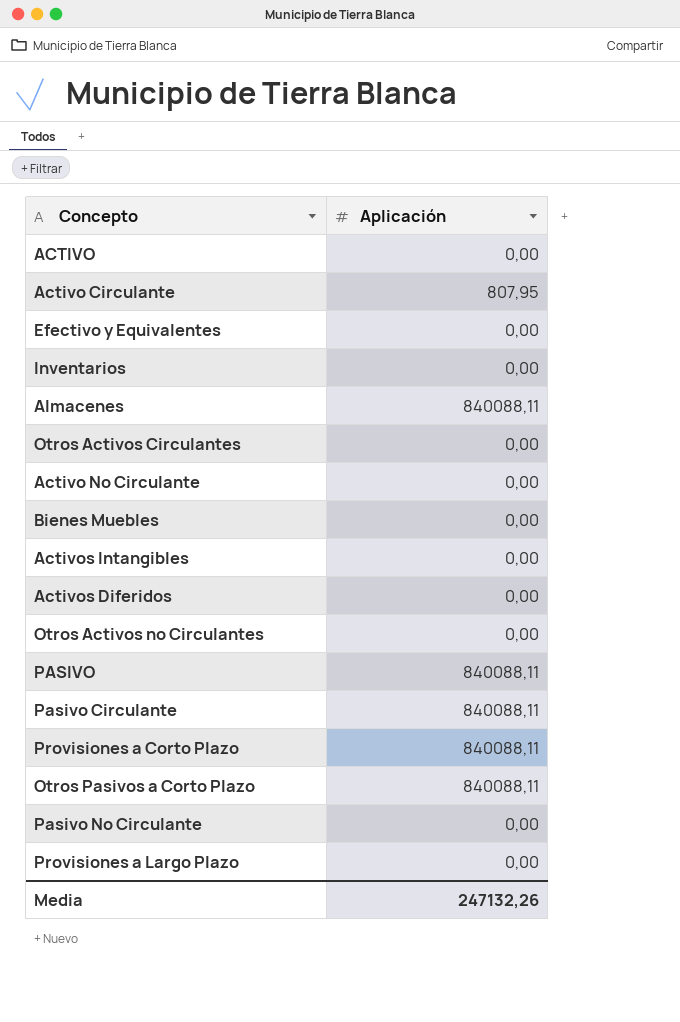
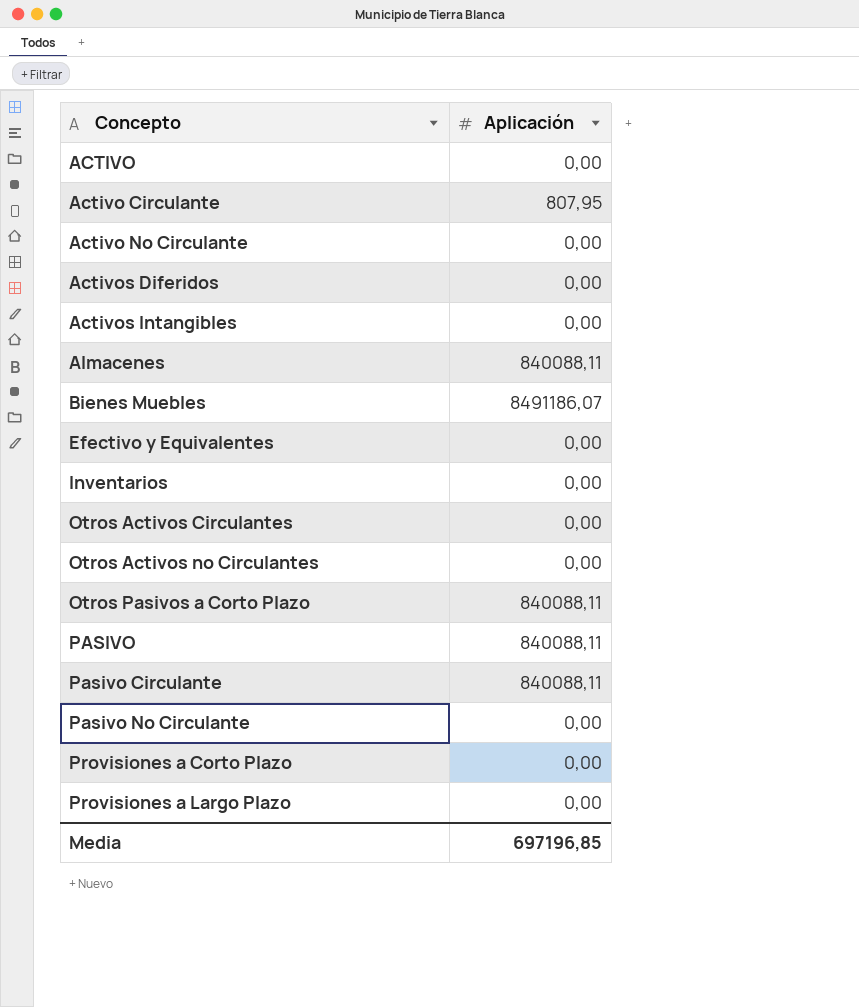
row order: none -> Concepto ascending
Bienes Muebles | Aplicación: 0,00 -> 8491186,07
Provisiones a Corto Plazo | Aplicación: 840088,11 -> 0,00
Media | Aplicación: 247132,26 -> 697196,85

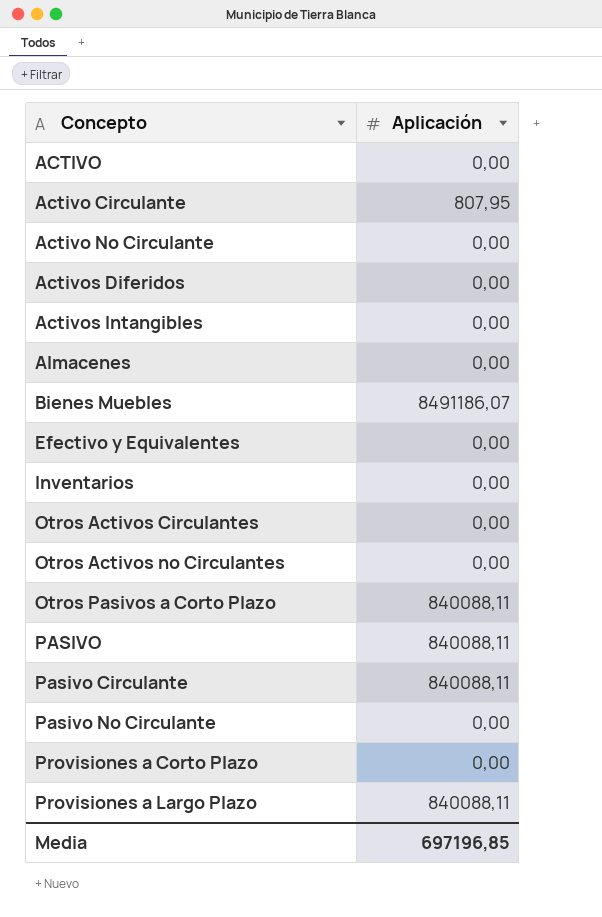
Almacenes | Aplicación: 840088,11 -> 0,00
Provisiones a Largo Plazo | Aplicación: 0,00 -> 840088,11

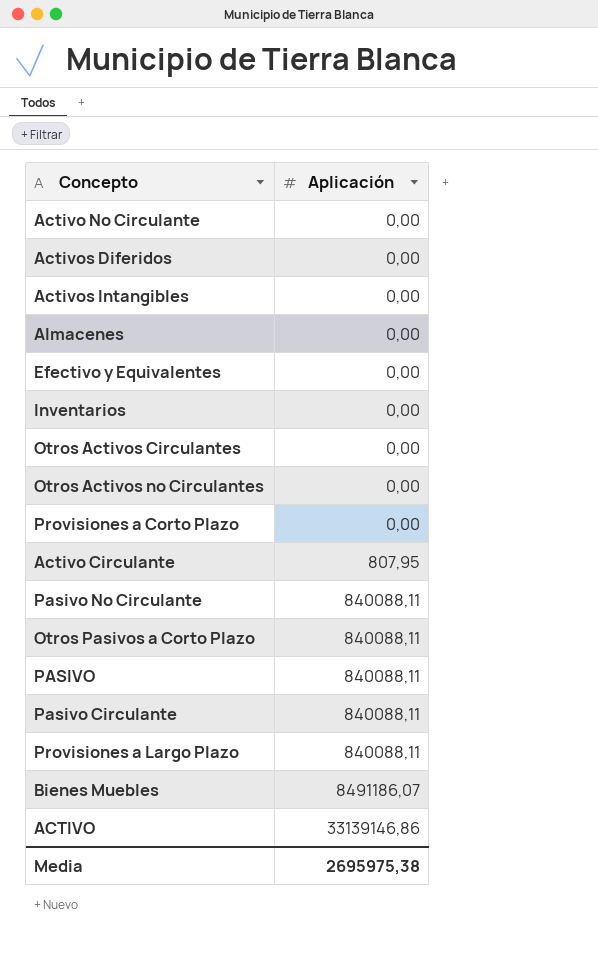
row order: Concepto ascending -> Aplicación ascending
Pasivo No Circulante | Aplicación: 0,00 -> 840088,11
ACTIVO | Aplicación: 0,00 -> 33139146,86
Media | Aplicación: 697196,85 -> 2695975,38

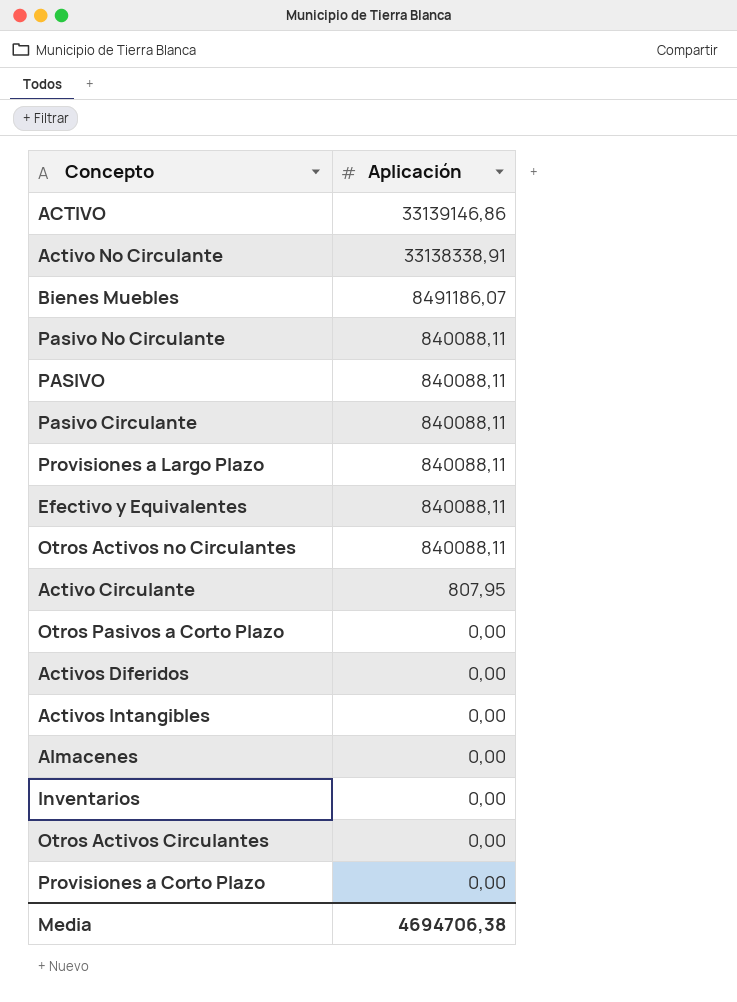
row order: Aplicación ascending -> Aplicación descending
Activo No Circulante | Aplicación: 0,00 -> 33138338,91
Efectivo y Equivalentes | Aplicación: 0,00 -> 840088,11
Otros Activos no Circulantes | Aplicación: 0,00 -> 840088,11
Otros Pasivos a Corto Plazo | Aplicación: 840088,11 -> 0,00
Media | Aplicación: 2695975,38 -> 4694706,38

